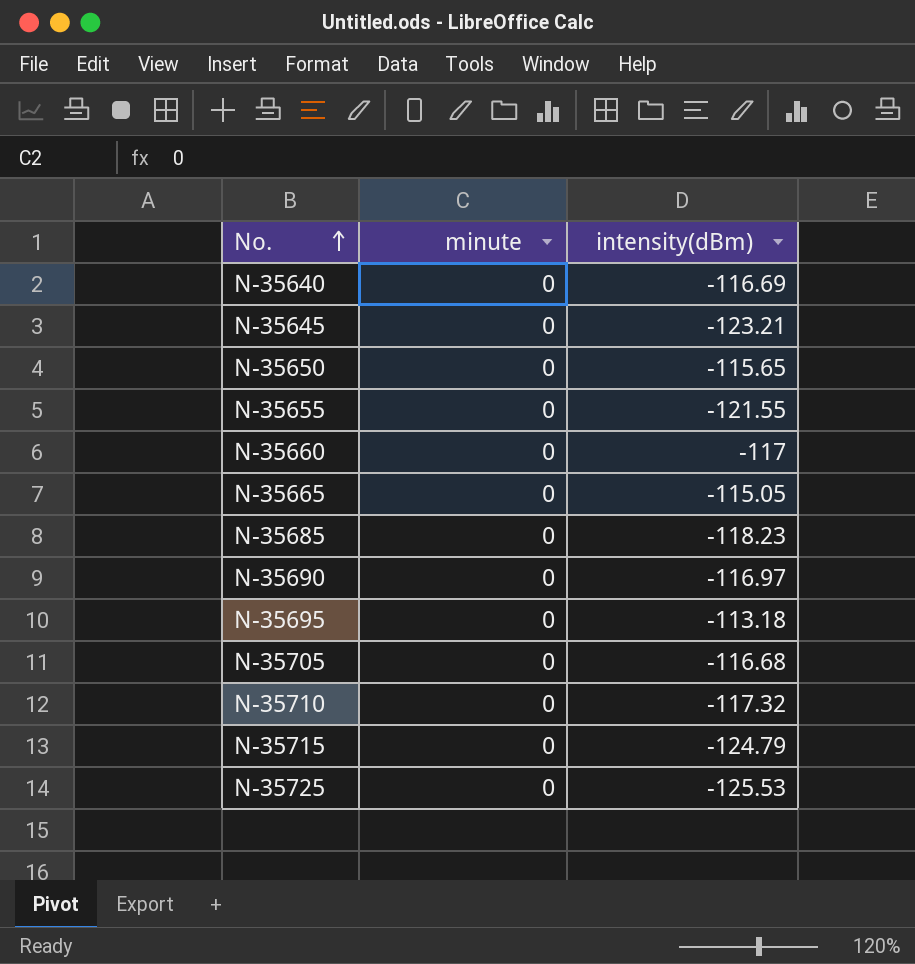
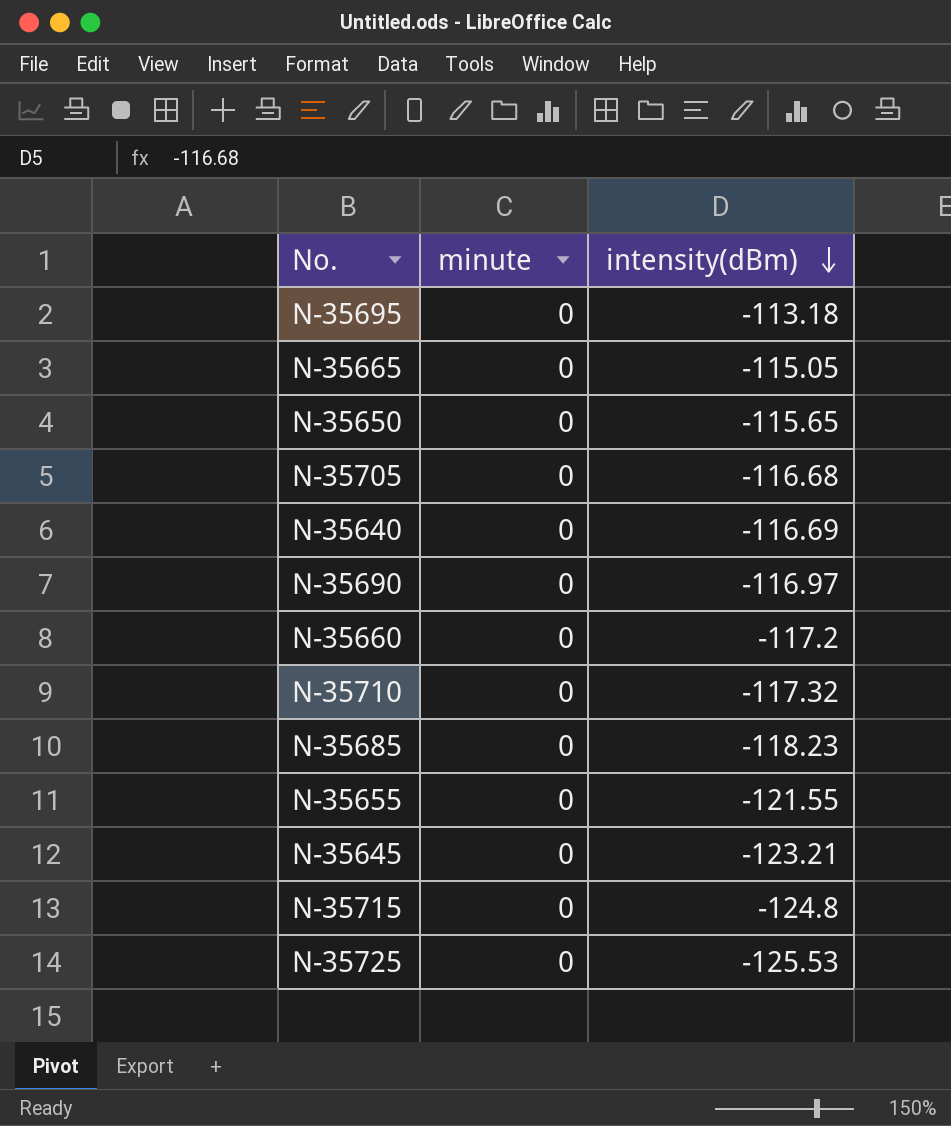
row order: No. ascending -> intensity(dBm) descending
N-35660 | intensity(dBm): -117 -> -117.2
N-35715 | intensity(dBm): -124.79 -> -124.8

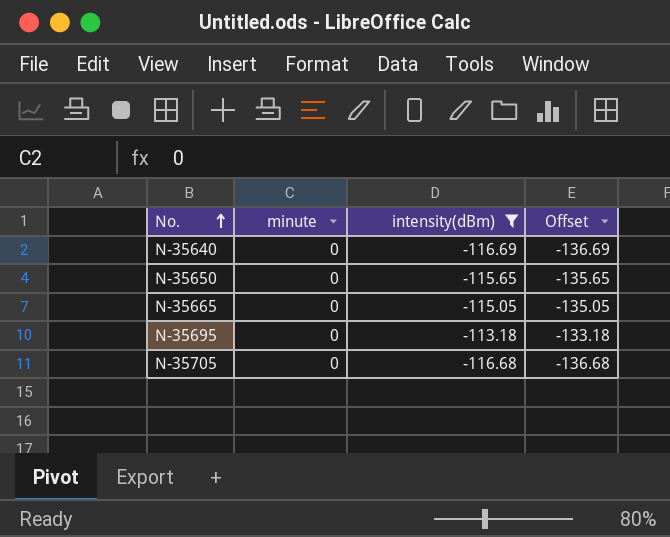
filter: none -> intensity(dBm) >= -116.69
row order: intensity(dBm) descending -> No. ascending
column Offset | formula: none -> [intensity(dBm)] - 20

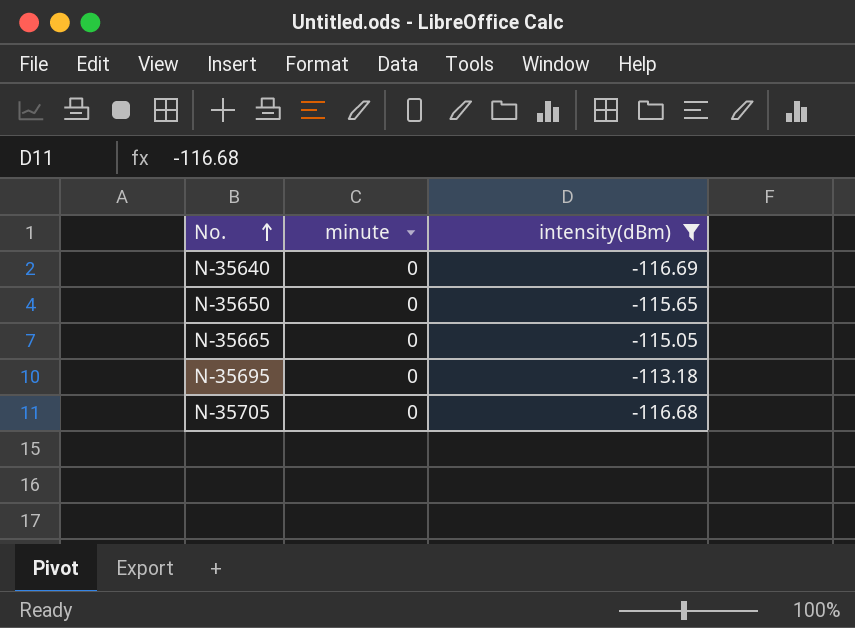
column Offset | formula: [intensity(dBm)] - 20 -> none

